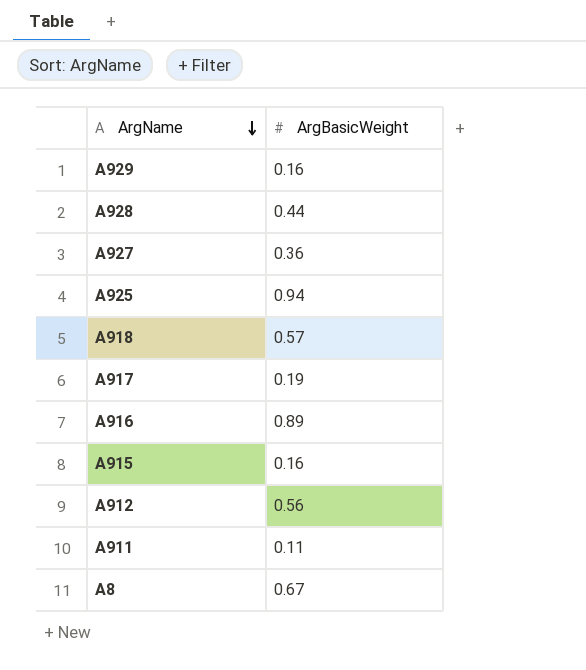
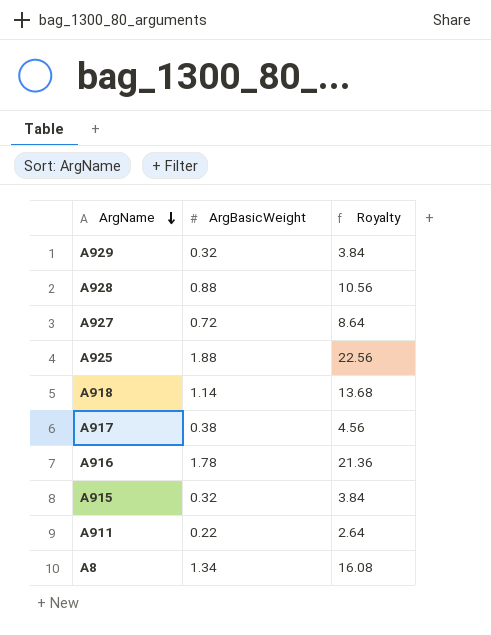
column Royalty | formula: none -> [ArgBasicWeight] * 12
row A912: 0.56 -> none
A929 | ArgBasicWeight: 0.16 -> 0.32
A928 | ArgBasicWeight: 0.44 -> 0.88
A927 | ArgBasicWeight: 0.36 -> 0.72
A925 | ArgBasicWeight: 0.94 -> 1.88
A918 | ArgBasicWeight: 0.57 -> 1.14
A917 | ArgBasicWeight: 0.19 -> 0.38
A916 | ArgBasicWeight: 0.89 -> 1.78
A915 | ArgBasicWeight: 0.16 -> 0.32
A911 | ArgBasicWeight: 0.11 -> 0.22
A8 | ArgBasicWeight: 0.67 -> 1.34

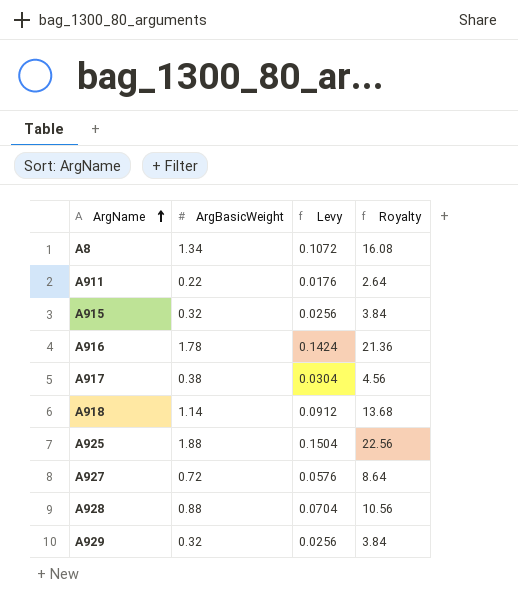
row order: ArgName descending -> ArgName ascending
column Levy | formula: none -> [ArgBasicWeight] * 0.08

